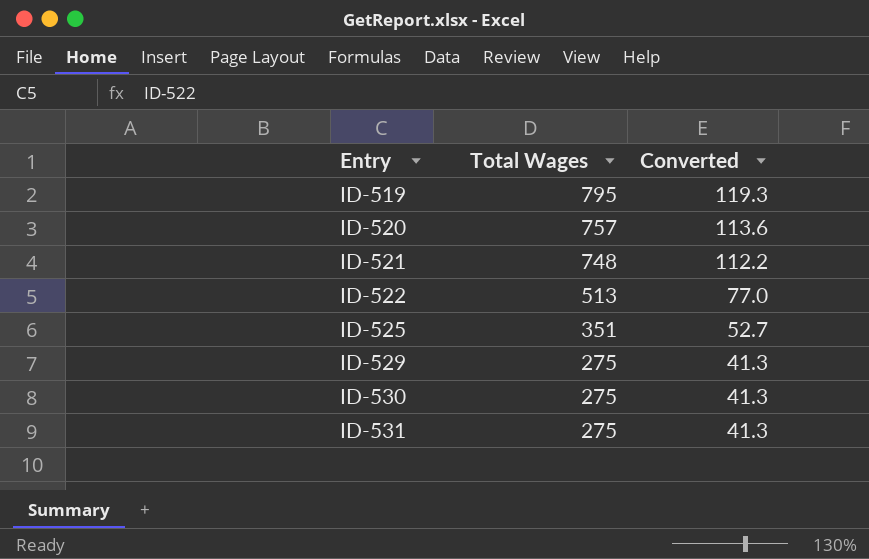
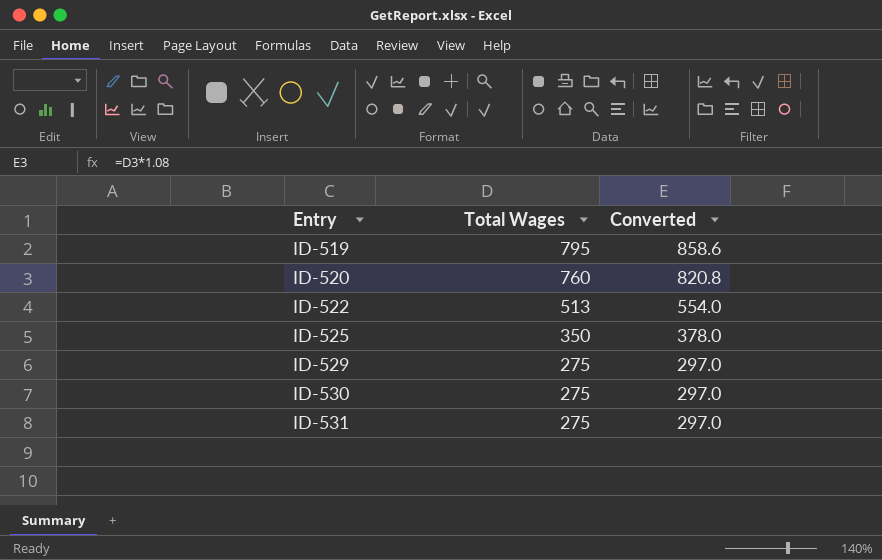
column Converted | formula: [Total Wages] * 0.15 -> [Total Wages] * 1.08
row ID-521: 748 | 112.2 -> none
ID-520 | Total Wages: 757 -> 760
ID-525 | Total Wages: 351 -> 350

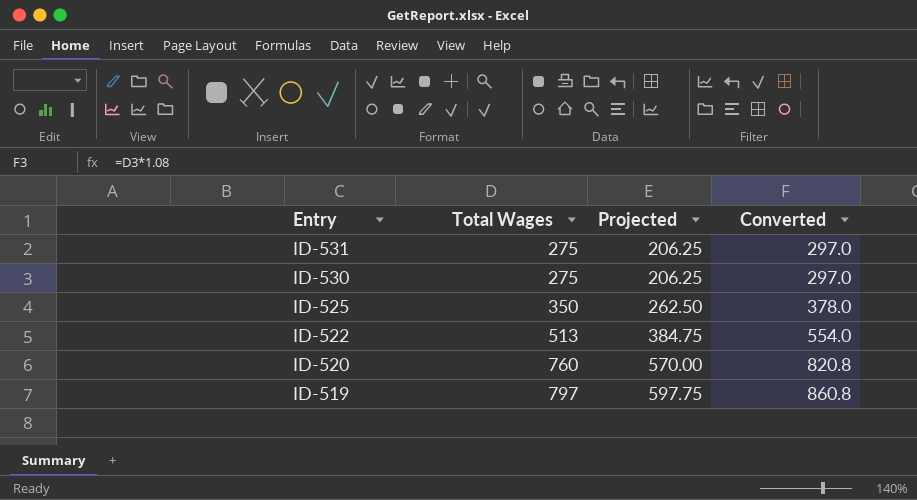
row order: Entry ascending -> Entry descending
column Projected | formula: none -> [Total Wages] * 0.75
row ID-529: 275 | 297.0 -> none
ID-519 | Total Wages: 795 -> 797
ID-519 | Converted: 858.6 -> 860.8

